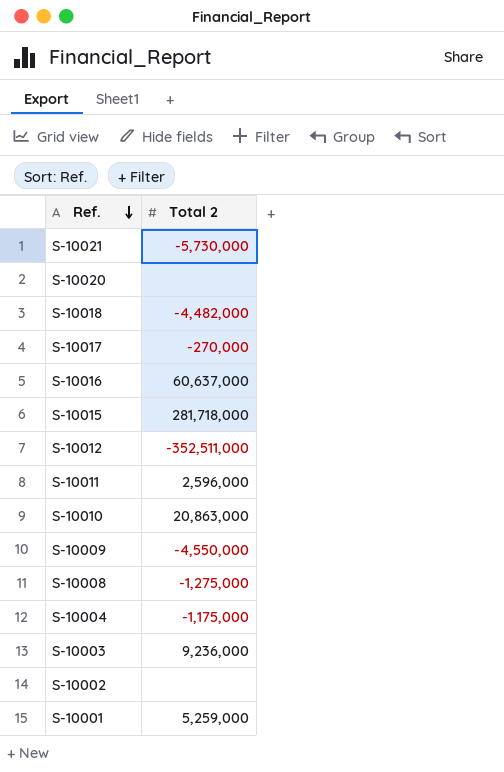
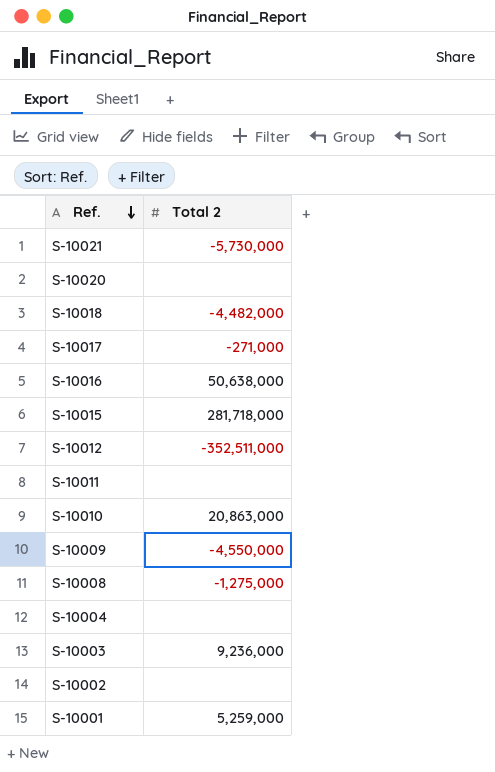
S-10017 | Total 2: -270,000 -> -271,000
S-10016 | Total 2: 60,637,000 -> 50,638,000
S-10011 | Total 2: 2,596,000 -> none
S-10004 | Total 2: -1,175,000 -> none

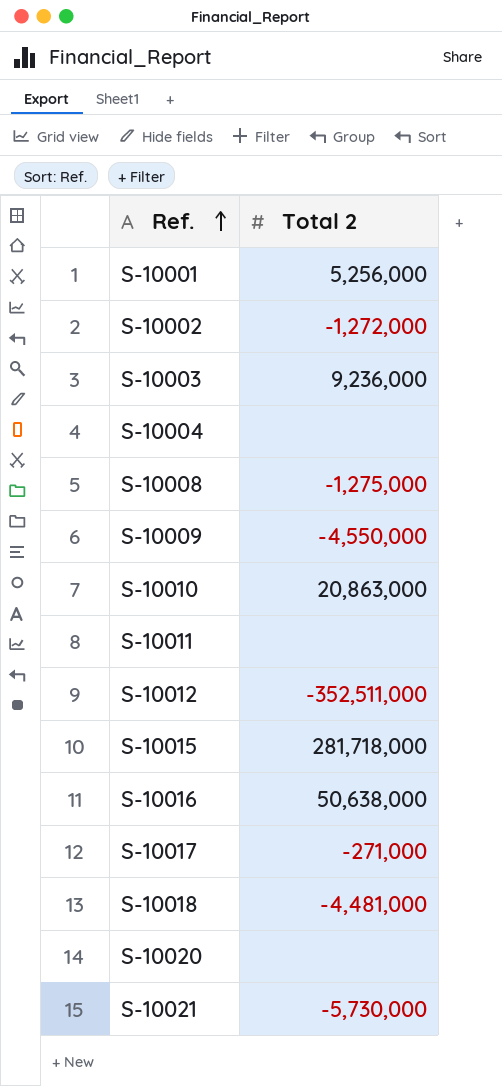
row order: Ref. descending -> Ref. ascending
S-10001 | Total 2: 5,259,000 -> 5,256,000
S-10002 | Total 2: none -> -1,272,000
S-10018 | Total 2: -4,482,000 -> -4,481,000

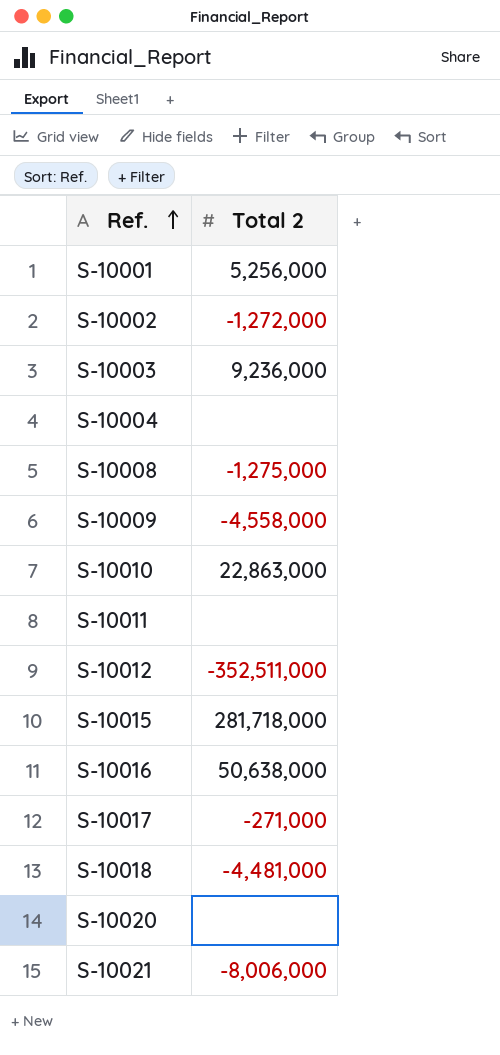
S-10009 | Total 2: -4,550,000 -> -4,558,000
S-10010 | Total 2: 20,863,000 -> 22,863,000
S-10021 | Total 2: -5,730,000 -> -8,006,000

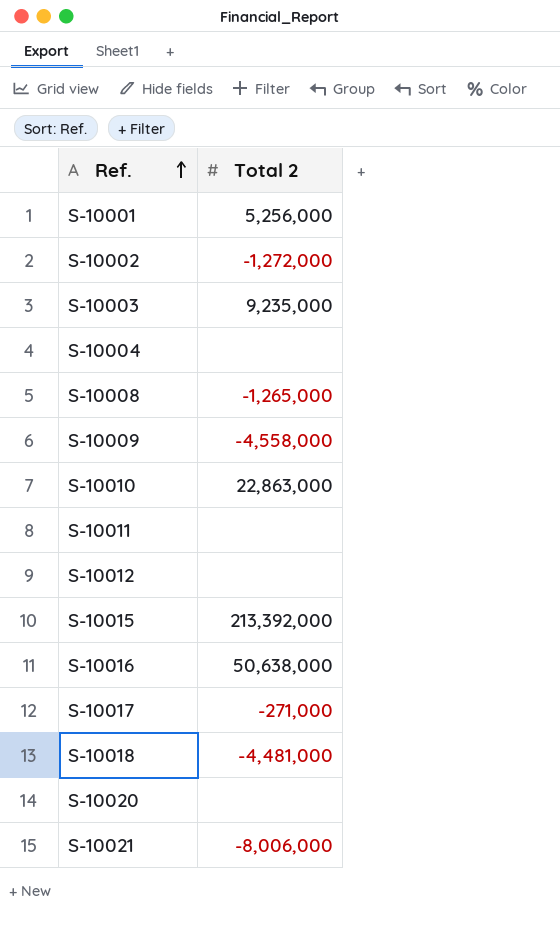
S-10003 | Total 2: 9,236,000 -> 9,235,000
S-10008 | Total 2: -1,275,000 -> -1,265,000
S-10012 | Total 2: -352,511,000 -> none
S-10015 | Total 2: 281,718,000 -> 213,392,000

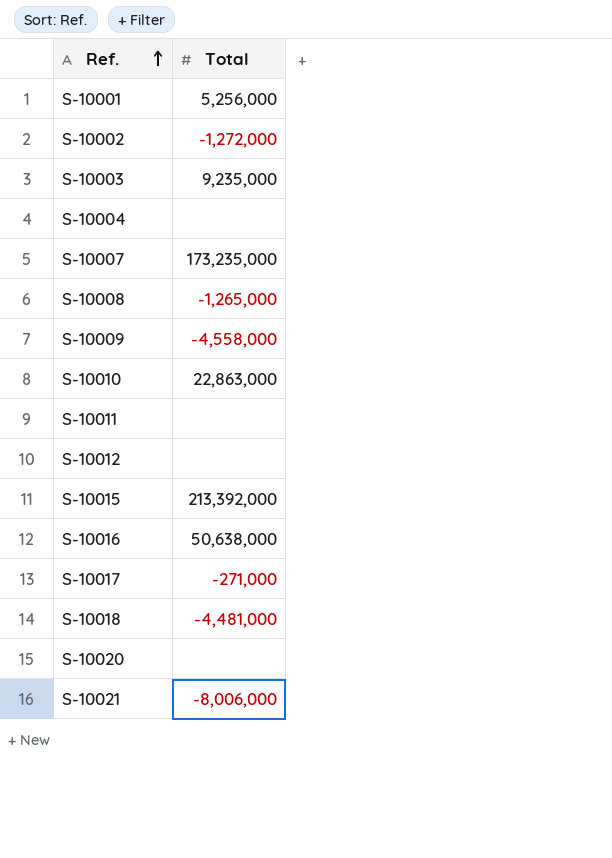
column name: Total 2 -> Total
row S-10007: none -> 173,235,000

